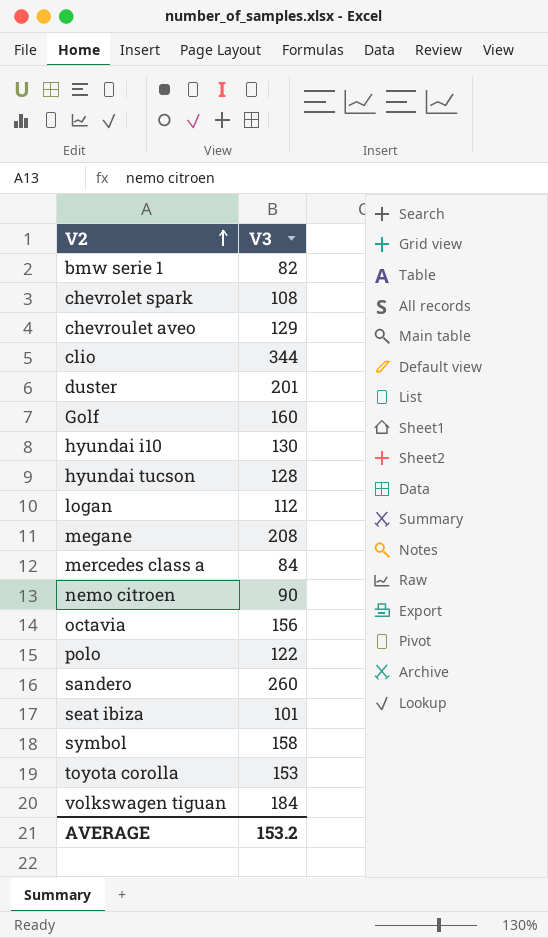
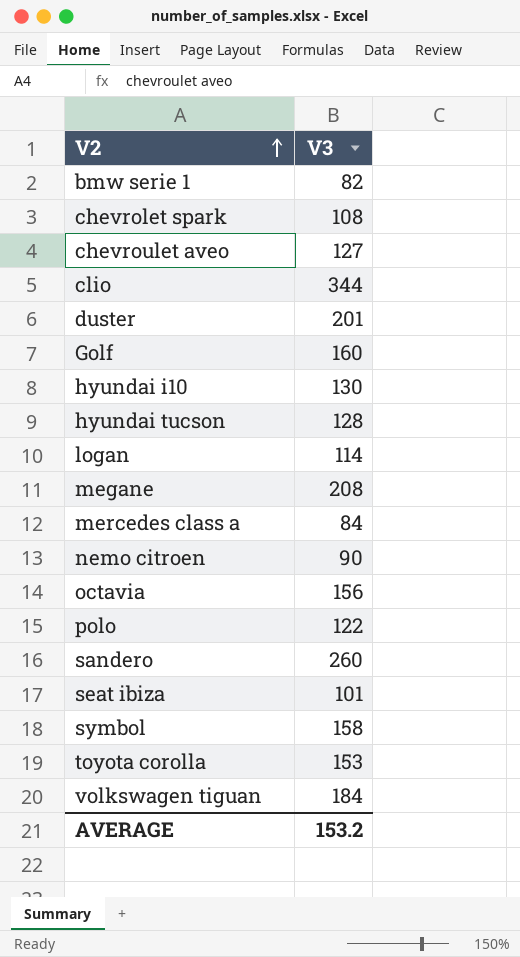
chevroulet aveo | V3: 129 -> 127
logan | V3: 112 -> 114

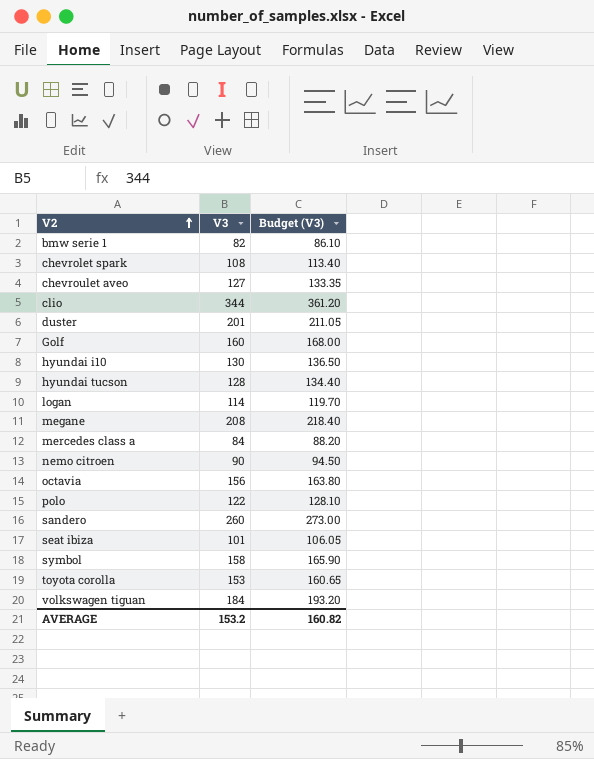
column Budget (V3) | formula: none -> [V3] * 1.05

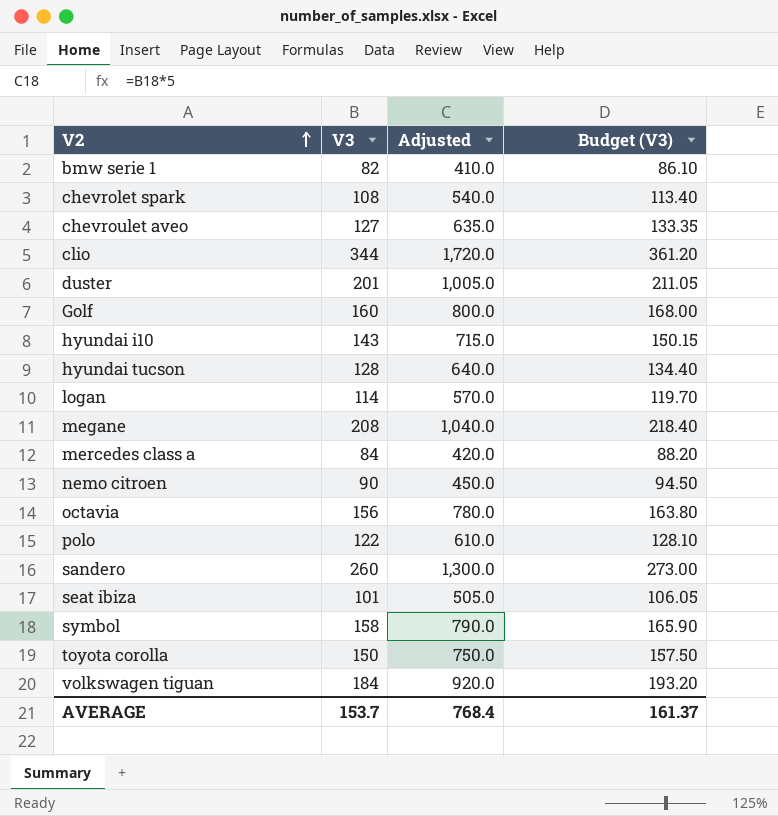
column Adjusted | formula: none -> [V3] * 5
hyundai i10 | V3: 130 -> 143
hyundai i10 | Budget (V3): 136.50 -> 150.15
toyota corolla | V3: 153 -> 150
toyota corolla | Budget (V3): 160.65 -> 157.50
AVERAGE | V3: 153.2 -> 153.7
AVERAGE | Budget (V3): 160.82 -> 161.37

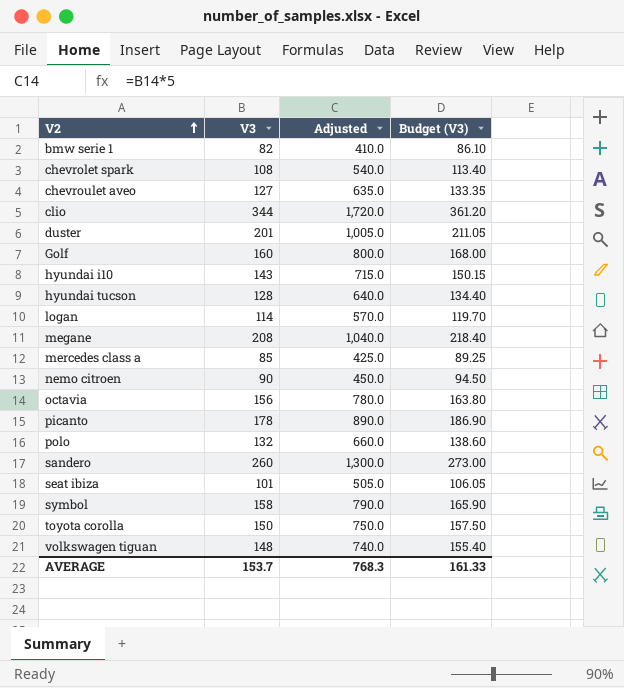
mercedes class a | V3: 84 -> 85
mercedes class a | Adjusted: 420.0 -> 425.0
mercedes class a | Budget (V3): 88.20 -> 89.25
row picanto: none -> 178 | 890.0 | 186.90
polo | V3: 122 -> 132
polo | Adjusted: 610.0 -> 660.0
polo | Budget (V3): 128.10 -> 138.60
volkswagen tiguan | V3: 184 -> 148
volkswagen tiguan | Adjusted: 920.0 -> 740.0
volkswagen tiguan | Budget (V3): 193.20 -> 155.40
AVERAGE | Adjusted: 768.4 -> 768.3
AVERAGE | Budget (V3): 161.37 -> 161.33

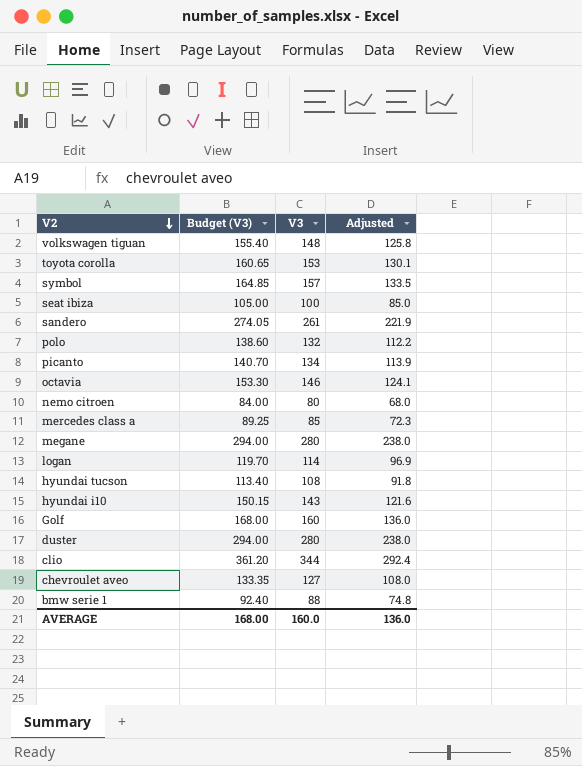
row order: V2 ascending -> V2 descending
column Budget (V3) | position: 4 -> 2
column Adjusted | formula: [V3] * 5 -> [V3] * 0.85
row chevrolet spark: 108 | 540.0 | 113.40 -> none
toyota corolla | Budget (V3): 157.50 -> 160.65
toyota corolla | V3: 150 -> 153
symbol | Budget (V3): 165.90 -> 164.85
symbol | V3: 158 -> 157
seat ibiza | Budget (V3): 106.05 -> 105.00
seat ibiza | V3: 101 -> 100
sandero | Budget (V3): 273.00 -> 274.05
sandero | V3: 260 -> 261
picanto | Budget (V3): 186.90 -> 140.70
picanto | V3: 178 -> 134
octavia | Budget (V3): 163.80 -> 153.30
octavia | V3: 156 -> 146
nemo citroen | Budget (V3): 94.50 -> 84.00
nemo citroen | V3: 90 -> 80
megane | Budget (V3): 218.40 -> 294.00
megane | V3: 208 -> 280
hyundai tucson | Budget (V3): 134.40 -> 113.40
hyundai tucson | V3: 128 -> 108
duster | Budget (V3): 211.05 -> 294.00
duster | V3: 201 -> 280
bmw serie 1 | Budget (V3): 86.10 -> 92.40
bmw serie 1 | V3: 82 -> 88
AVERAGE | Budget (V3): 161.33 -> 168.00
AVERAGE | V3: 153.7 -> 160.0
AVERAGE | Adjusted: 768.3 -> 136.0

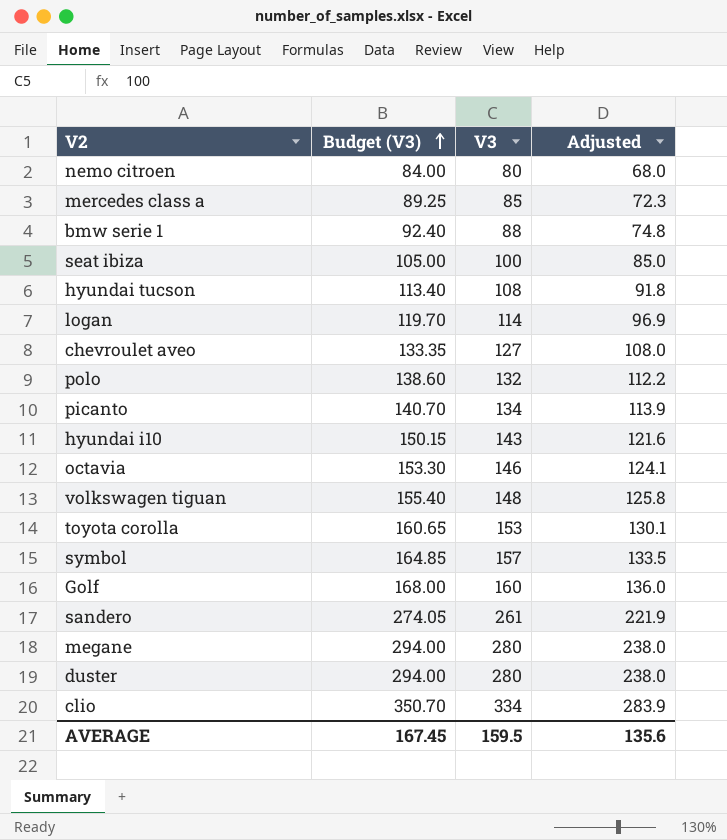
row order: V2 descending -> Budget (V3) ascending
clio | Budget (V3): 361.20 -> 350.70
clio | V3: 344 -> 334
clio | Adjusted: 292.4 -> 283.9
AVERAGE | Budget (V3): 168.00 -> 167.45
AVERAGE | V3: 160.0 -> 159.5
AVERAGE | Adjusted: 136.0 -> 135.6

